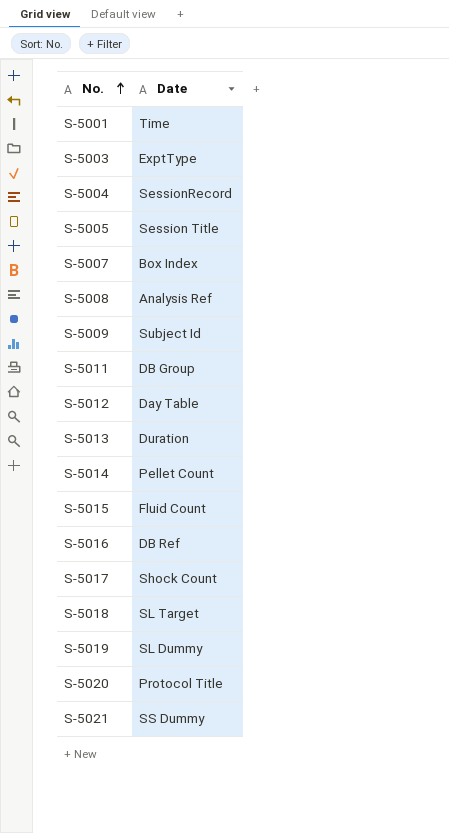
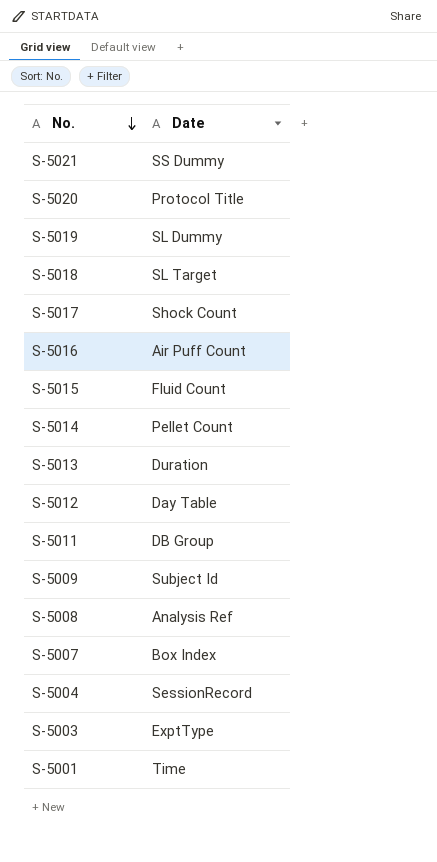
row order: No. ascending -> No. descending
row S-5005: Session Title -> none
S-5016 | Date: DB Ref -> Air Puff Count

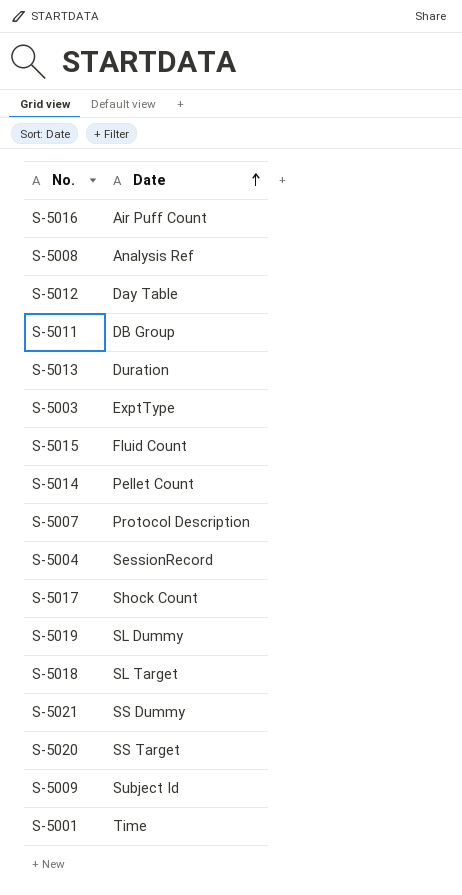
row order: No. descending -> Date ascending
S-5007 | Date: Box Index -> Protocol Description
S-5020 | Date: Protocol Title -> SS Target

